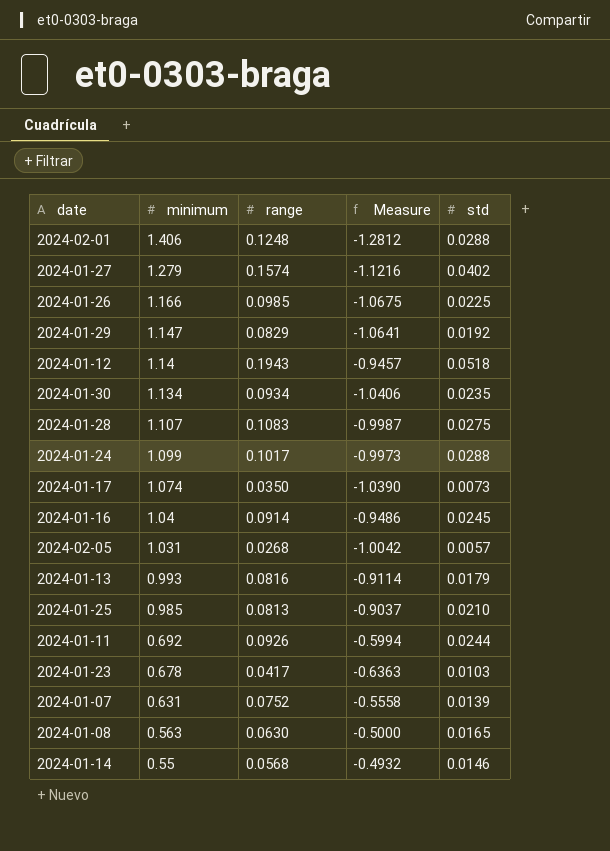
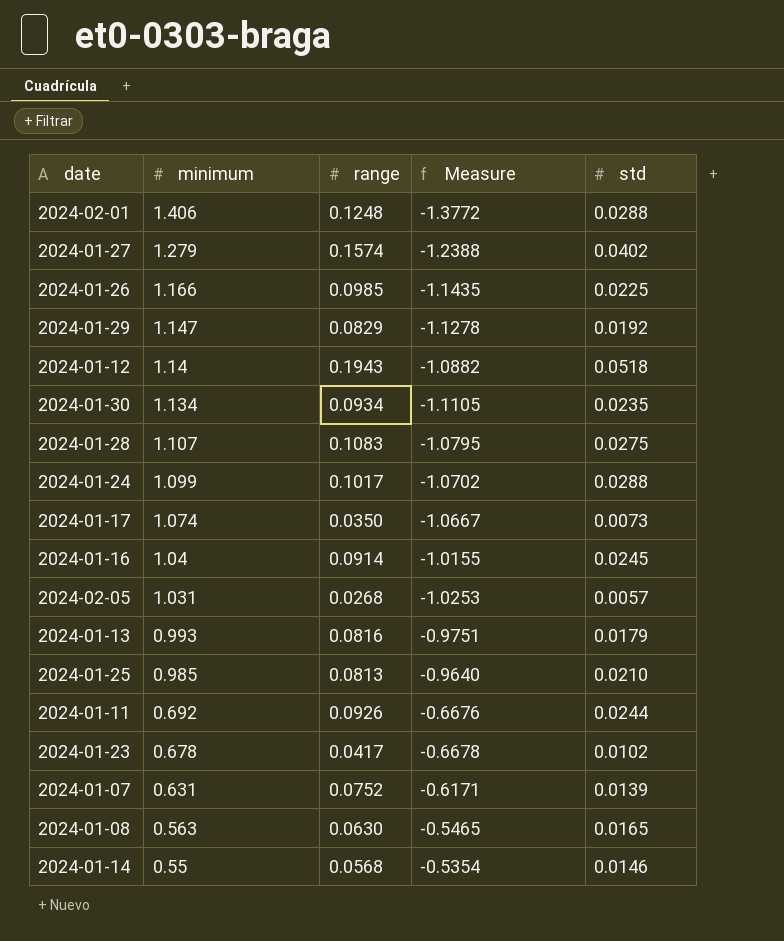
column Measure | formula: [range] - [minimum] -> [std] - [minimum]
2024-01-23 | std: 0.0103 -> 0.0102

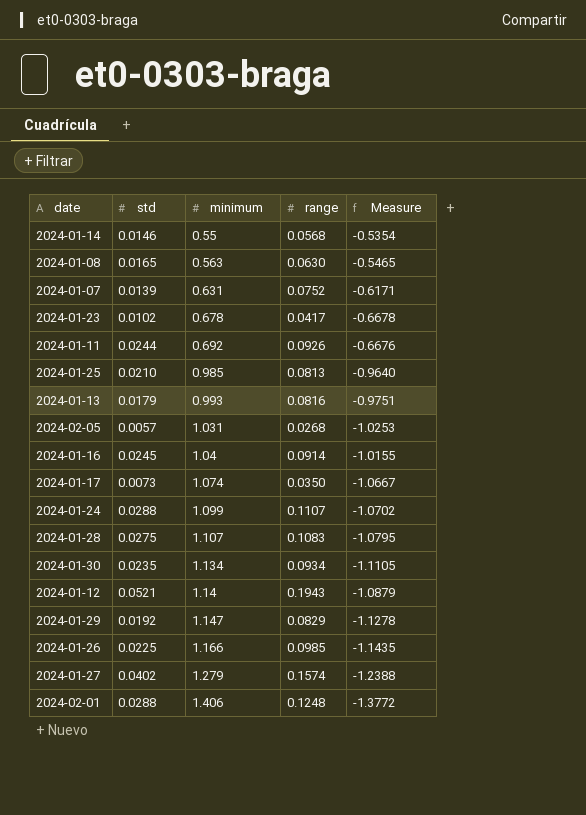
row order: minimum descending -> minimum ascending
column std | position: 5 -> 2
2024-01-24 | range: 0.1017 -> 0.1107
2024-01-12 | std: 0.0518 -> 0.0521
2024-01-12 | Measure: -1.0882 -> -1.0879

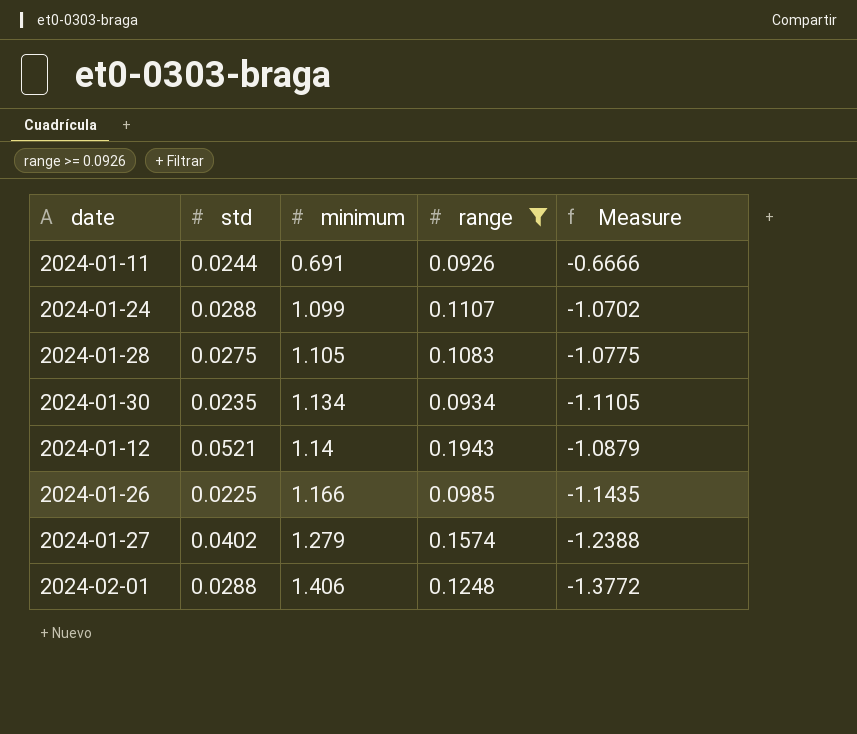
filter: none -> range >= 0.0926
2024-01-11 | minimum: 0.692 -> 0.691
2024-01-11 | Measure: -0.6676 -> -0.6666
2024-01-28 | minimum: 1.107 -> 1.105
2024-01-28 | Measure: -1.0795 -> -1.0775

